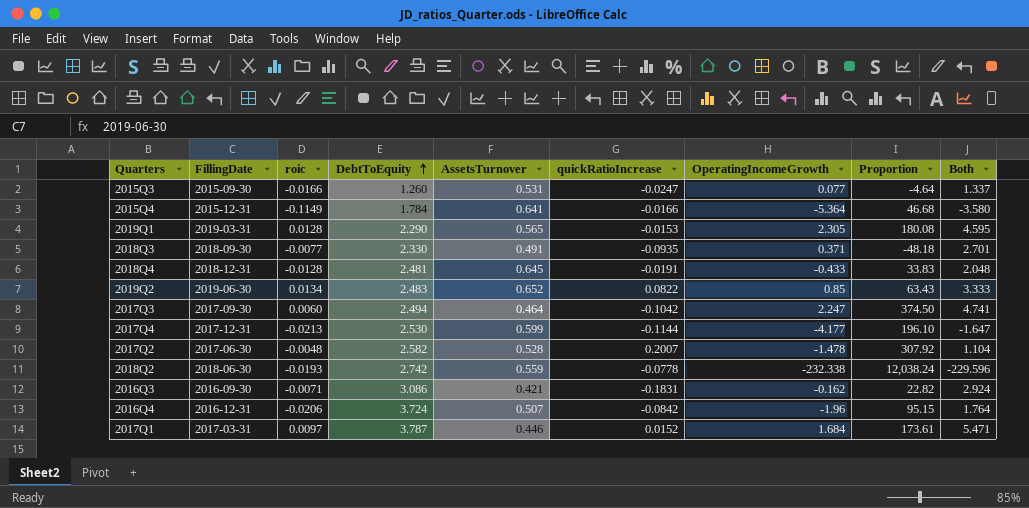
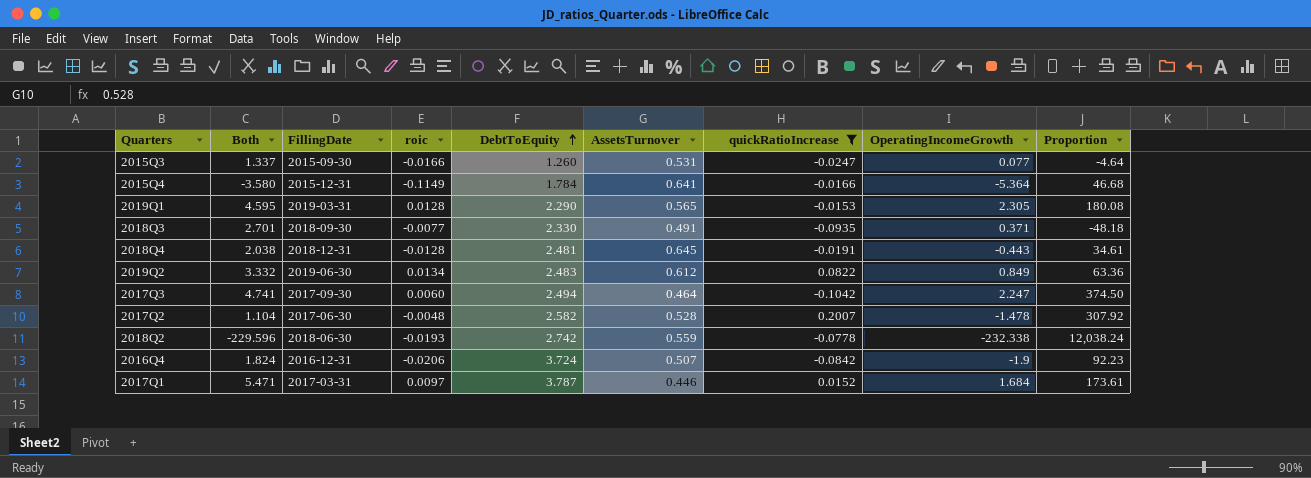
filter: none -> quickRatioIncrease >= -0.1042
column Both | position: 9 -> 2
2018Q4 | Both: 2.048 -> 2.038
2018Q4 | OperatingIncomeGrowth: -0.433 -> -0.443
2018Q4 | Proportion: 33.83 -> 34.61
2019Q2 | Both: 3.333 -> 3.332
2019Q2 | AssetsTurnover: 0.652 -> 0.612
2019Q2 | OperatingIncomeGrowth: 0.85 -> 0.849
2019Q2 | Proportion: 63.43 -> 63.36
2016Q4 | Both: 1.764 -> 1.824
2016Q4 | OperatingIncomeGrowth: -1.96 -> -1.9
2016Q4 | Proportion: 95.15 -> 92.23

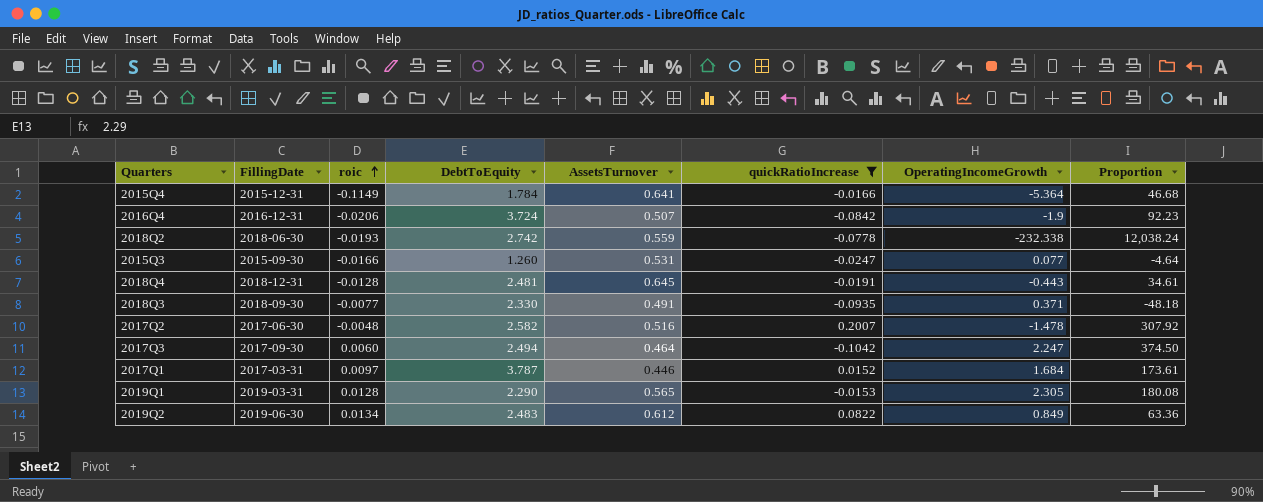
row order: DebtToEquity ascending -> roic ascending
column Both | formula: [DebtToEquity] + [OperatingIncomeGrowth] -> none
2017Q2 | AssetsTurnover: 0.528 -> 0.516

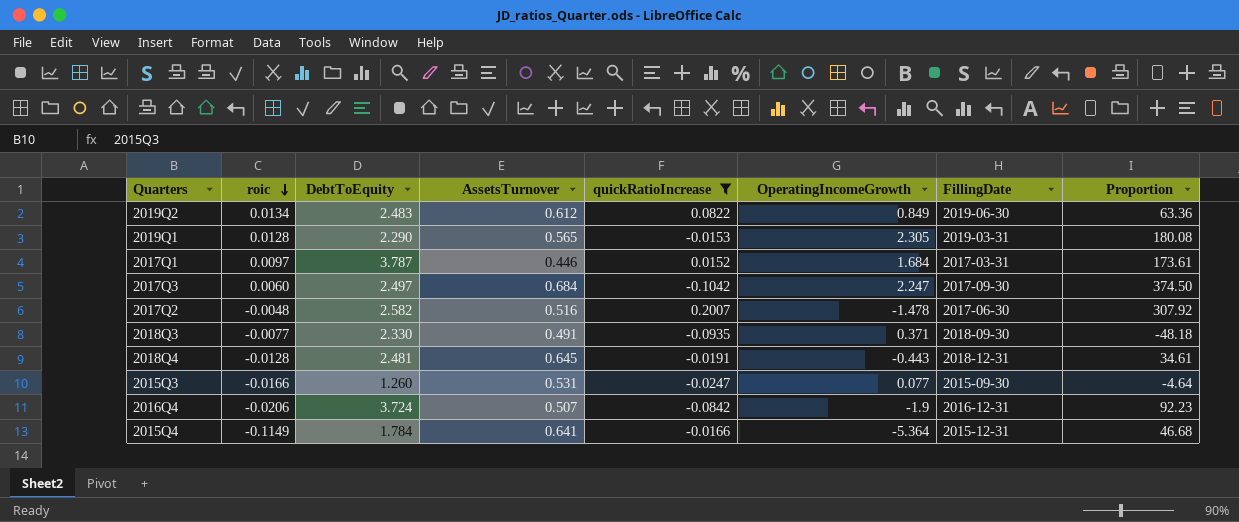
row order: roic ascending -> roic descending
column FillingDate | position: 2 -> 7
row 2018Q2: 2018-06-30 | -0.0193 | 2.742 | 0.559 | -0.0778 | -232.338 | 12,038.24 -> none
2017Q3 | DebtToEquity: 2.494 -> 2.497
2017Q3 | AssetsTurnover: 0.464 -> 0.684

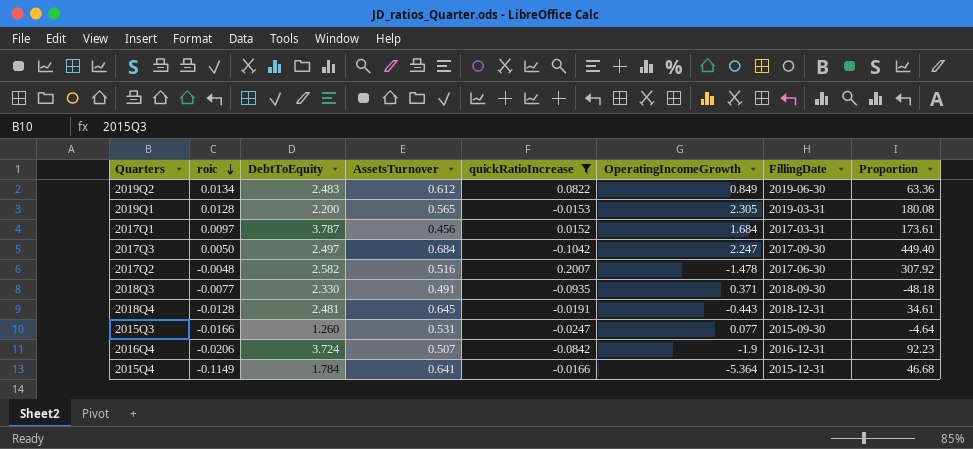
2019Q1 | DebtToEquity: 2.290 -> 2.200
2017Q1 | AssetsTurnover: 0.446 -> 0.456
2017Q3 | roic: 0.0060 -> 0.0050
2017Q3 | Proportion: 374.50 -> 449.40

